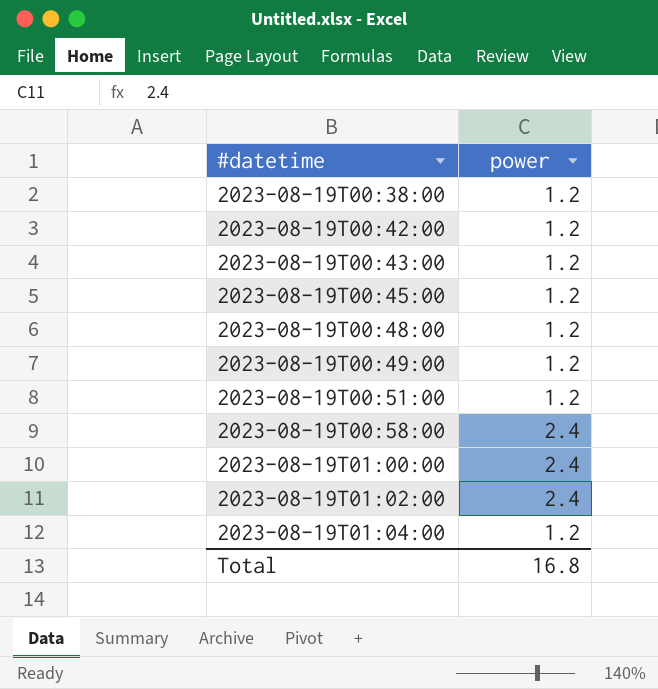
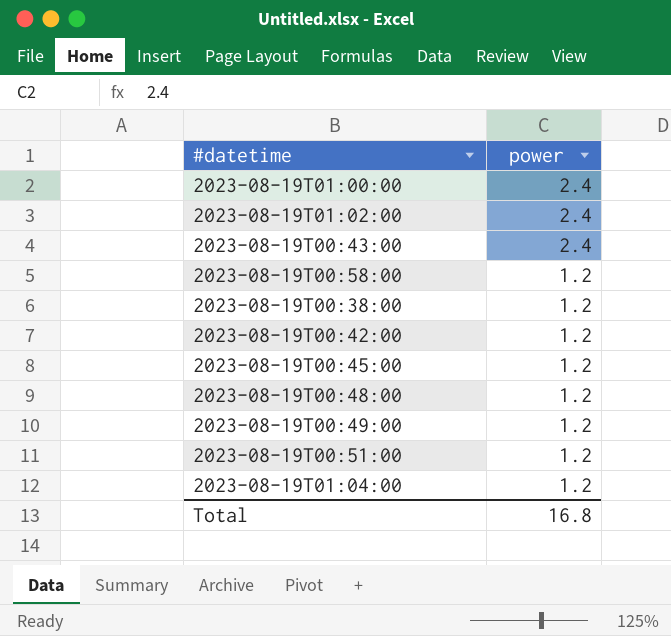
row order: #datetime ascending -> power descending
2023-08-19T00:43:00 | power: 1.2 -> 2.4
2023-08-19T00:58:00 | power: 2.4 -> 1.2

